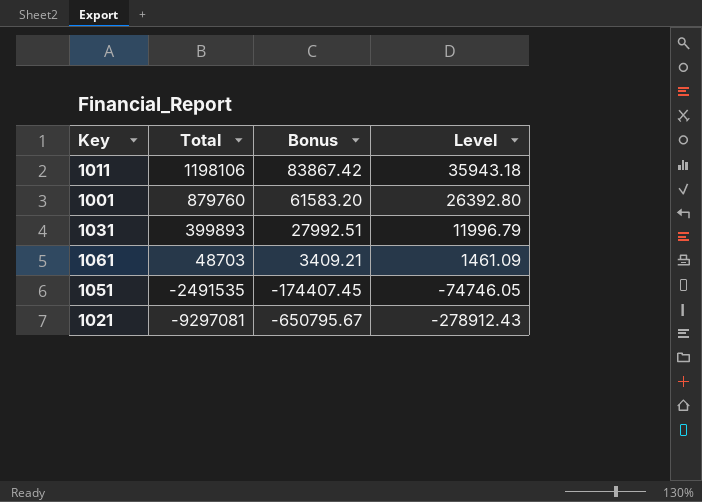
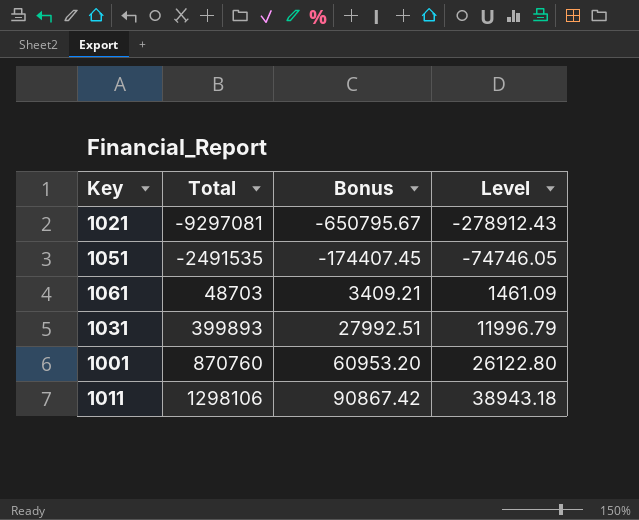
row order: Total descending -> Total ascending
1001 | Total: 879760 -> 870760
1001 | Bonus: 61583.20 -> 60953.20
1001 | Level: 26392.80 -> 26122.80
1011 | Total: 1198106 -> 1298106
1011 | Bonus: 83867.42 -> 90867.42
1011 | Level: 35943.18 -> 38943.18

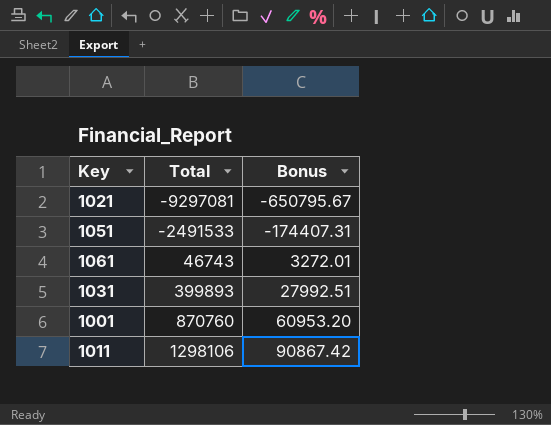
column Level | formula: [Total] * 0.03 -> none
1051 | Total: -2491535 -> -2491533
1051 | Bonus: -174407.45 -> -174407.31
1061 | Total: 48703 -> 46743
1061 | Bonus: 3409.21 -> 3272.01

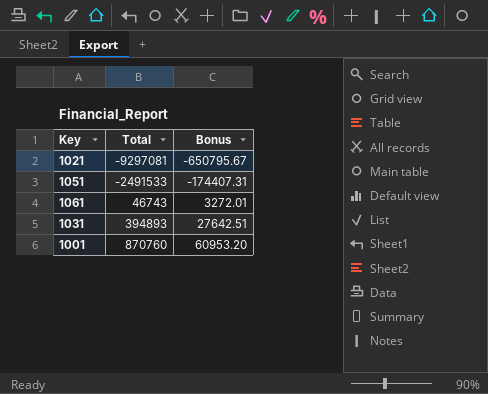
row 1011: 1298106 | 90867.42 -> none
1031 | Total: 399893 -> 394893
1031 | Bonus: 27992.51 -> 27642.51

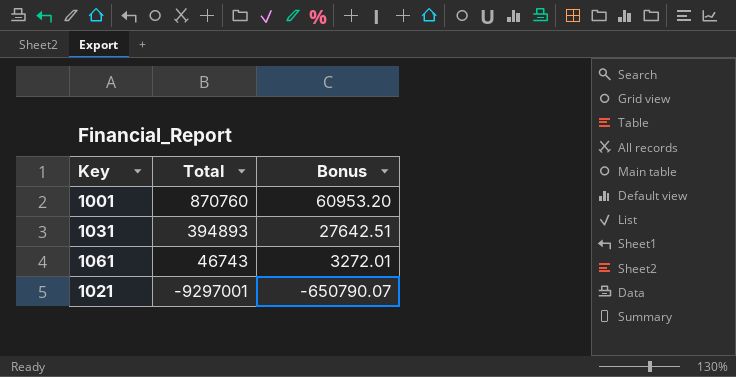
row order: Total ascending -> Total descending
row 1051: -2491533 | -174407.31 -> none
1021 | Total: -9297081 -> -9297001
1021 | Bonus: -650795.67 -> -650790.07

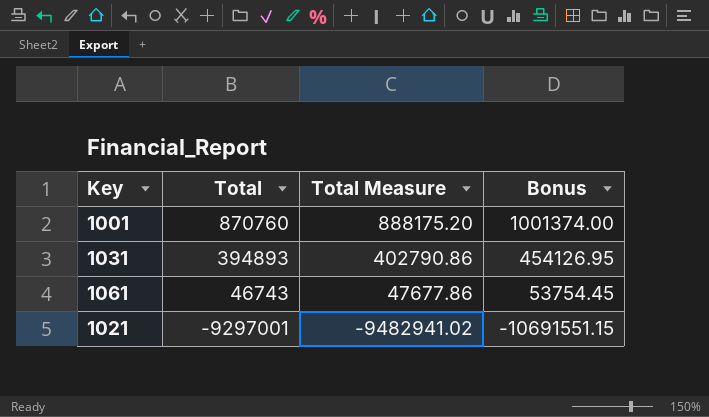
column Total Measure | formula: none -> [Total] * 1.02
column Bonus | formula: [Total] * 0.07 -> [Total] * 1.15

